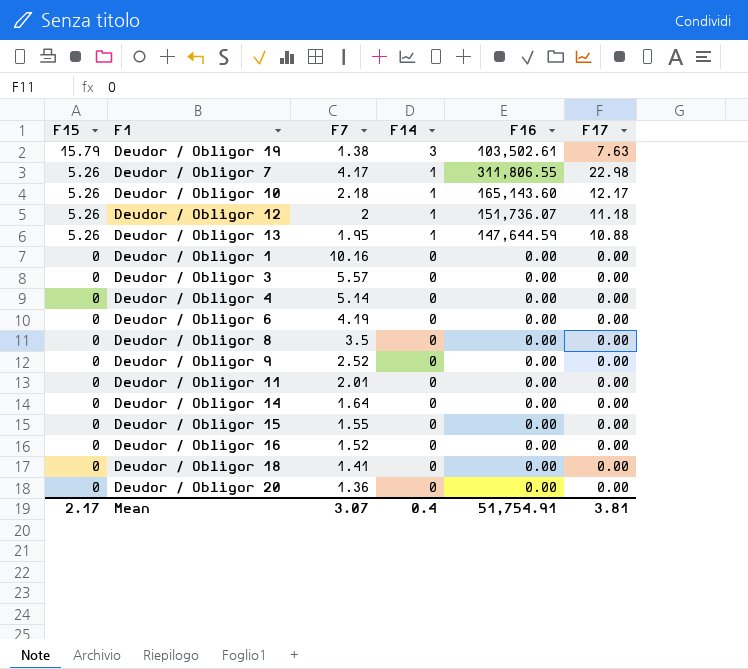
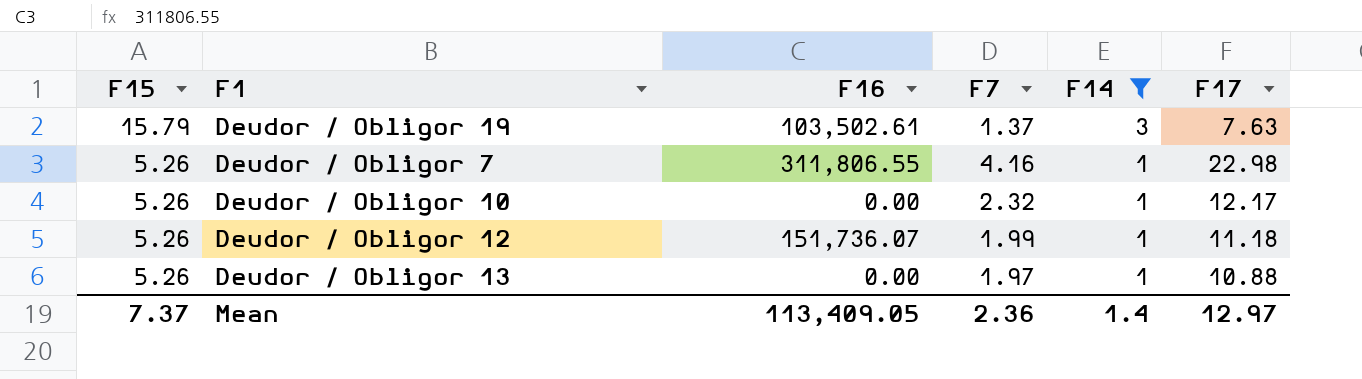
filter: none -> F14 != 0
column F16 | position: 5 -> 3
Deudor / Obligor 19 | F7: 1.38 -> 1.37
Deudor / Obligor 7 | F7: 4.17 -> 4.16
Deudor / Obligor 10 | F16: 165,143.60 -> 0.00
Deudor / Obligor 10 | F7: 2.18 -> 2.32
Deudor / Obligor 12 | F7: 2 -> 1.99
Deudor / Obligor 13 | F16: 147,644.59 -> 0.00
Deudor / Obligor 13 | F7: 1.95 -> 1.97
Mean | F15: 2.17 -> 7.37
Mean | F16: 51,754.91 -> 113,409.05
Mean | F7: 3.07 -> 2.36
Mean | F14: 0.4 -> 1.4
Mean | F17: 3.81 -> 12.97

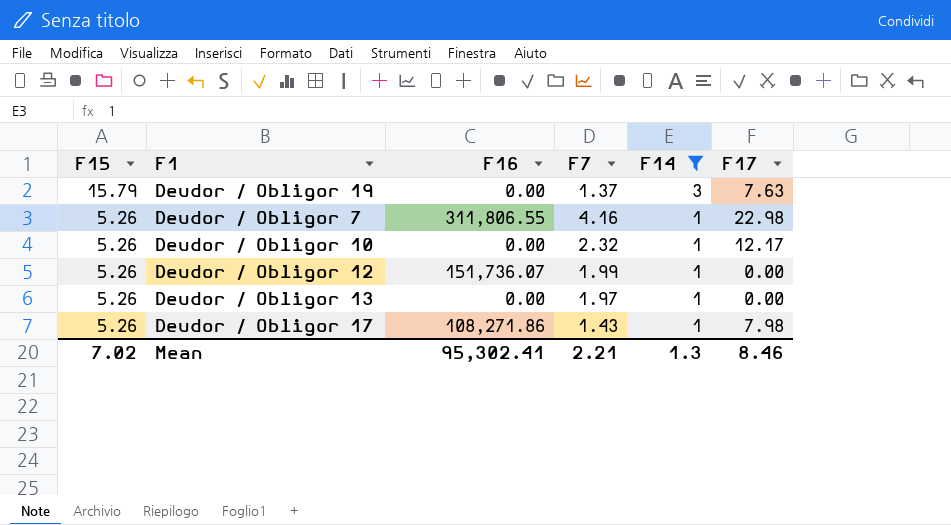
Deudor / Obligor 19 | F16: 103,502.61 -> 0.00
Deudor / Obligor 12 | F17: 11.18 -> 0.00
Deudor / Obligor 13 | F17: 10.88 -> 0.00
row Deudor / Obligor 17: none -> 5.26 | 108,271.86 | 1.43 | 1 | 7.98
Mean | F15: 7.37 -> 7.02
Mean | F16: 113,409.05 -> 95,302.41
Mean | F7: 2.36 -> 2.21
Mean | F14: 1.4 -> 1.3
Mean | F17: 12.97 -> 8.46

